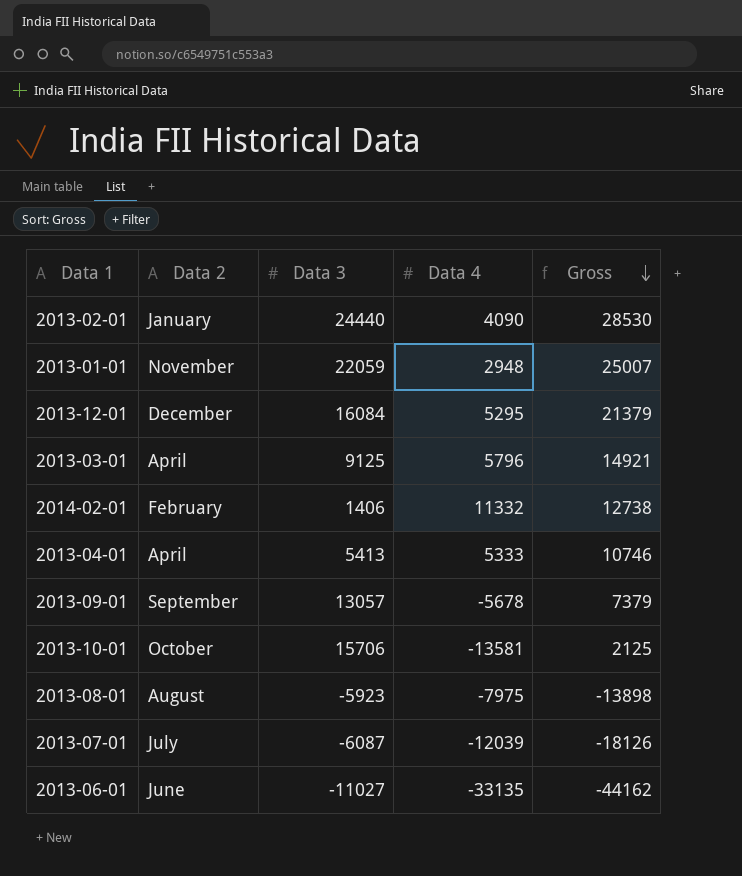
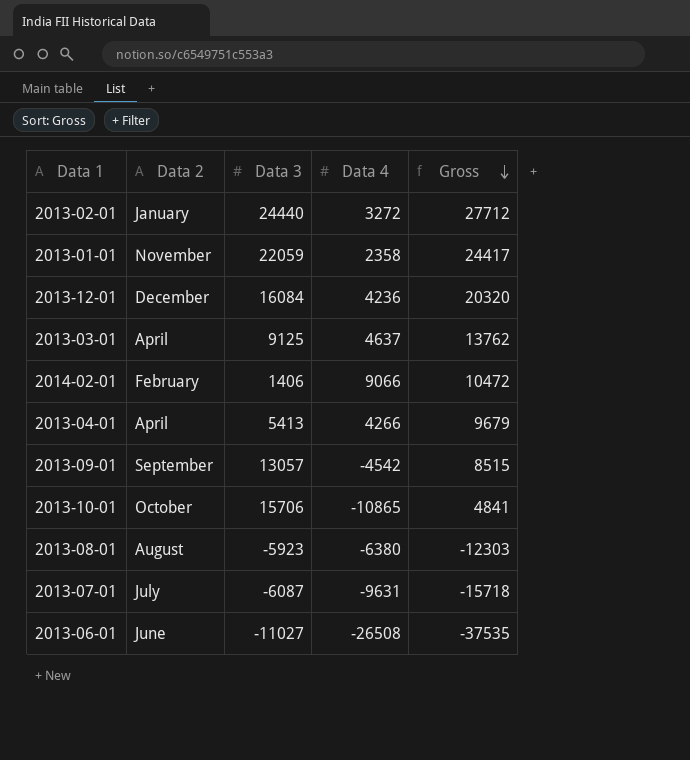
2013-02-01 | Data 4: 4090 -> 3272
2013-02-01 | Gross: 28530 -> 27712
2013-01-01 | Data 4: 2948 -> 2358
2013-01-01 | Gross: 25007 -> 24417
2013-12-01 | Data 4: 5295 -> 4236
2013-12-01 | Gross: 21379 -> 20320
2013-03-01 | Data 4: 5796 -> 4637
2013-03-01 | Gross: 14921 -> 13762
2014-02-01 | Data 4: 11332 -> 9066
2014-02-01 | Gross: 12738 -> 10472
2013-04-01 | Data 4: 5333 -> 4266
2013-04-01 | Gross: 10746 -> 9679
2013-09-01 | Data 4: -5678 -> -4542
2013-09-01 | Gross: 7379 -> 8515
2013-10-01 | Data 4: -13581 -> -10865
2013-10-01 | Gross: 2125 -> 4841
2013-08-01 | Data 4: -7975 -> -6380
2013-08-01 | Gross: -13898 -> -12303
2013-07-01 | Data 4: -12039 -> -9631
2013-07-01 | Gross: -18126 -> -15718
2013-06-01 | Data 4: -33135 -> -26508
2013-06-01 | Gross: -44162 -> -37535

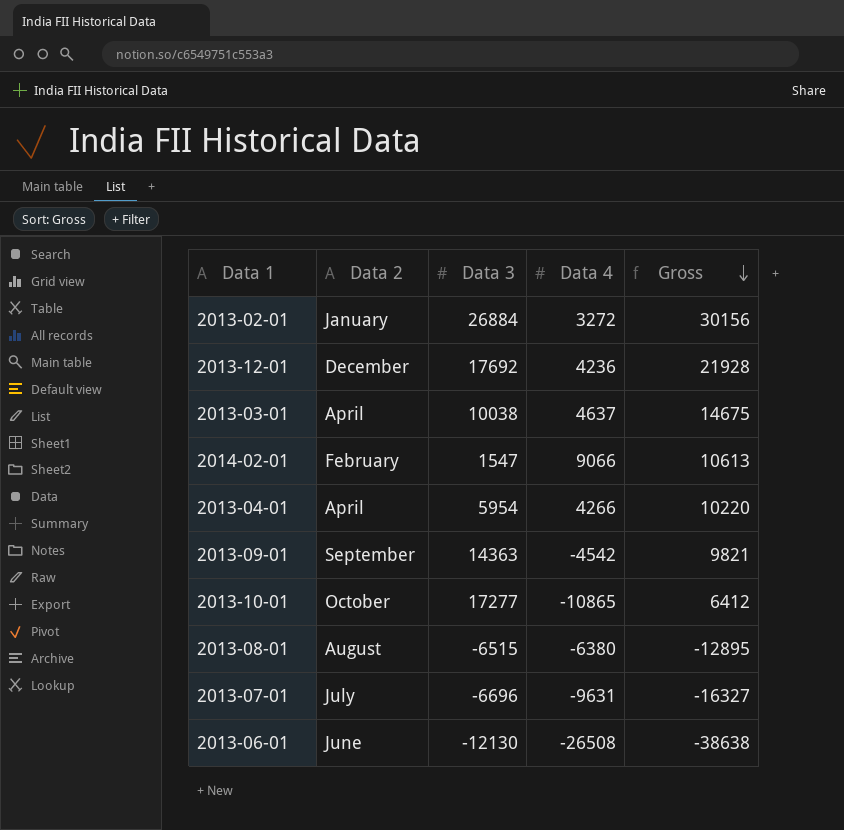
row 2013-01-01: November | 22059 | 2358 | 24417 -> none
2013-02-01 | Data 3: 24440 -> 26884
2013-02-01 | Gross: 27712 -> 30156
2013-12-01 | Data 3: 16084 -> 17692
2013-12-01 | Gross: 20320 -> 21928
2013-03-01 | Data 3: 9125 -> 10038
2013-03-01 | Gross: 13762 -> 14675
2014-02-01 | Data 3: 1406 -> 1547
2014-02-01 | Gross: 10472 -> 10613
2013-04-01 | Data 3: 5413 -> 5954
2013-04-01 | Gross: 9679 -> 10220
2013-09-01 | Data 3: 13057 -> 14363
2013-09-01 | Gross: 8515 -> 9821
2013-10-01 | Data 3: 15706 -> 17277
2013-10-01 | Gross: 4841 -> 6412
2013-08-01 | Data 3: -5923 -> -6515
2013-08-01 | Gross: -12303 -> -12895
2013-07-01 | Data 3: -6087 -> -6696
2013-07-01 | Gross: -15718 -> -16327
2013-06-01 | Data 3: -11027 -> -12130
2013-06-01 | Gross: -37535 -> -38638

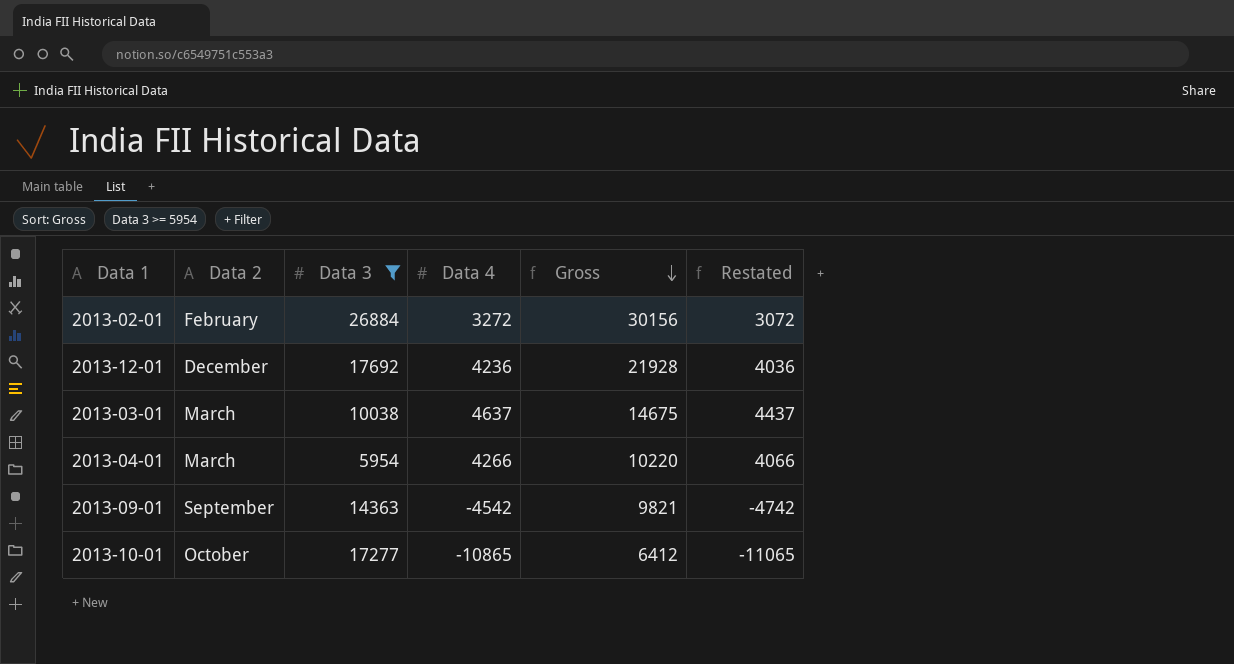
filter: none -> Data 3 >= 5954
column Restated | formula: none -> [Data 4] - 200
2013-02-01 | Data 2: January -> February
2013-03-01 | Data 2: April -> March
2013-04-01 | Data 2: April -> March

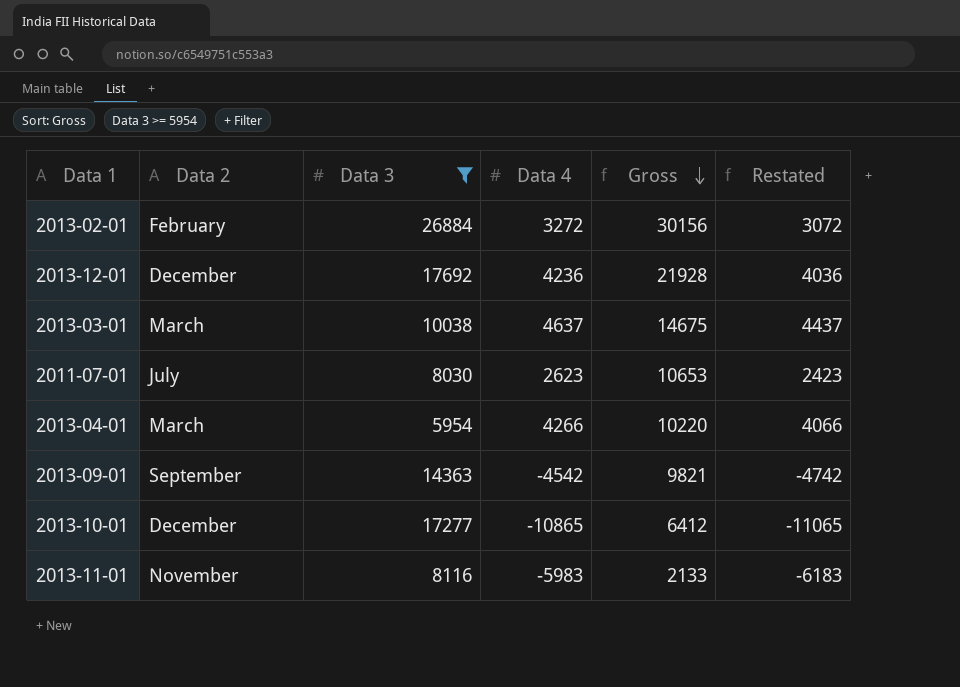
row 2011-07-01: none -> July | 8030 | 2623 | 10653 | 2423
2013-10-01 | Data 2: October -> December
row 2013-11-01: none -> November | 8116 | -5983 | 2133 | -6183

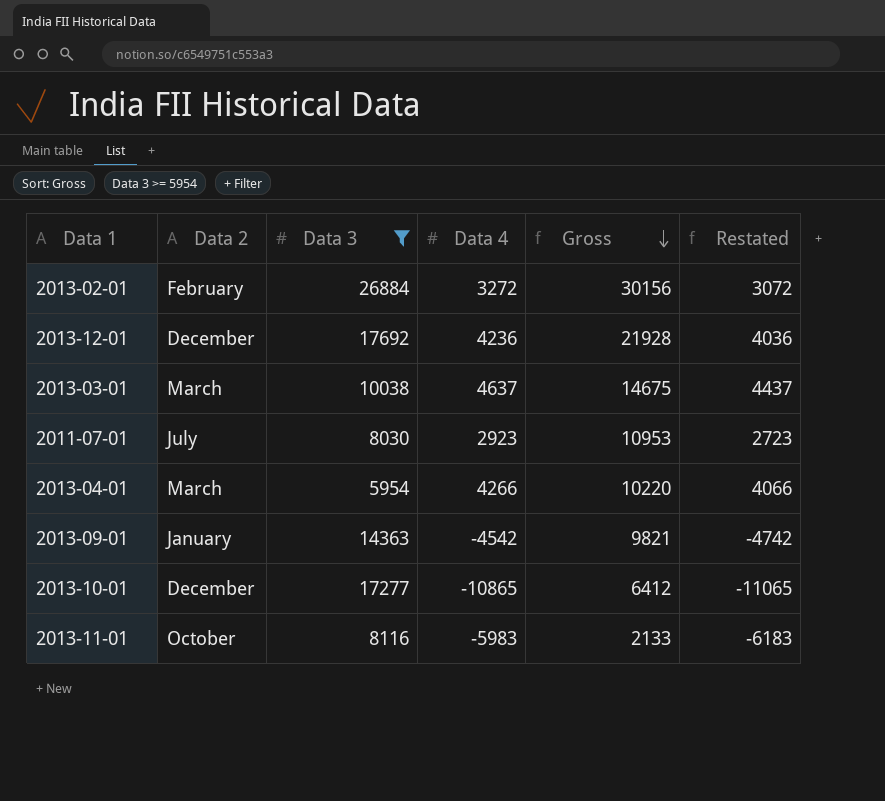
2011-07-01 | Data 4: 2623 -> 2923
2011-07-01 | Gross: 10653 -> 10953
2011-07-01 | Restated: 2423 -> 2723
2013-09-01 | Data 2: September -> January
2013-11-01 | Data 2: November -> October

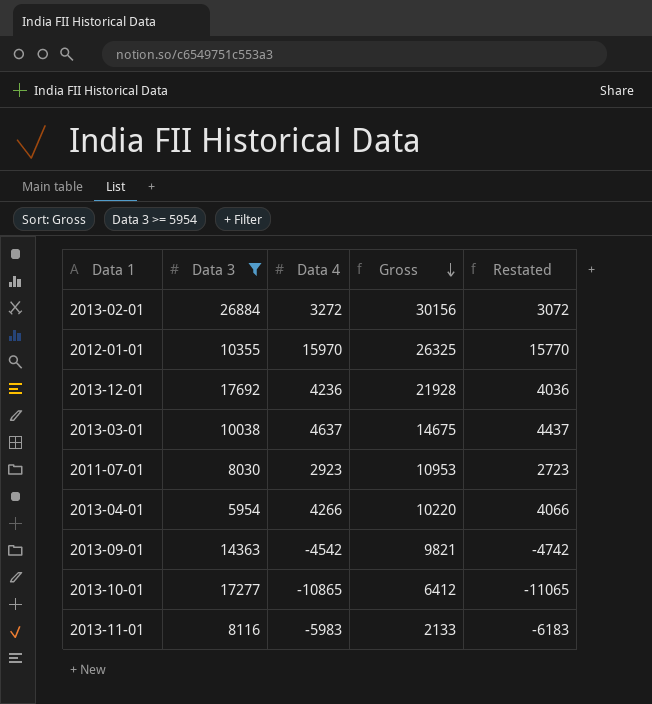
column Data 2 | position: 2 -> none
row 2012-01-01: none -> 10355 | 15970 | 26325 | 15770

